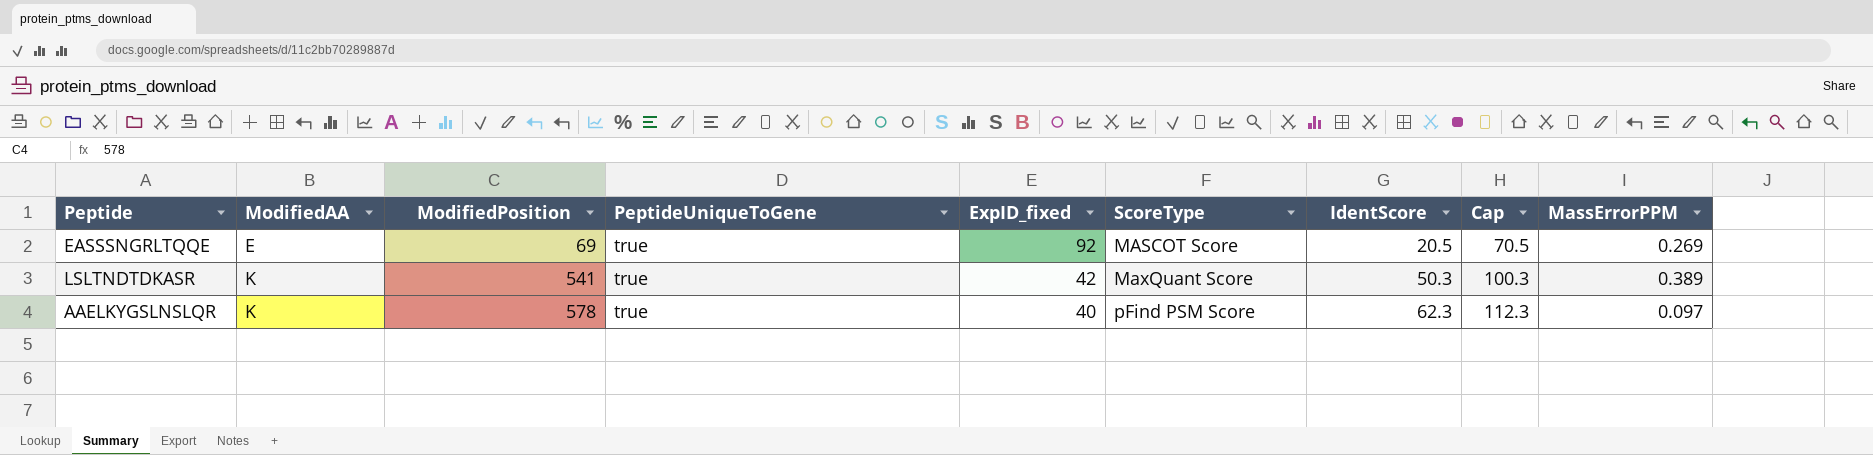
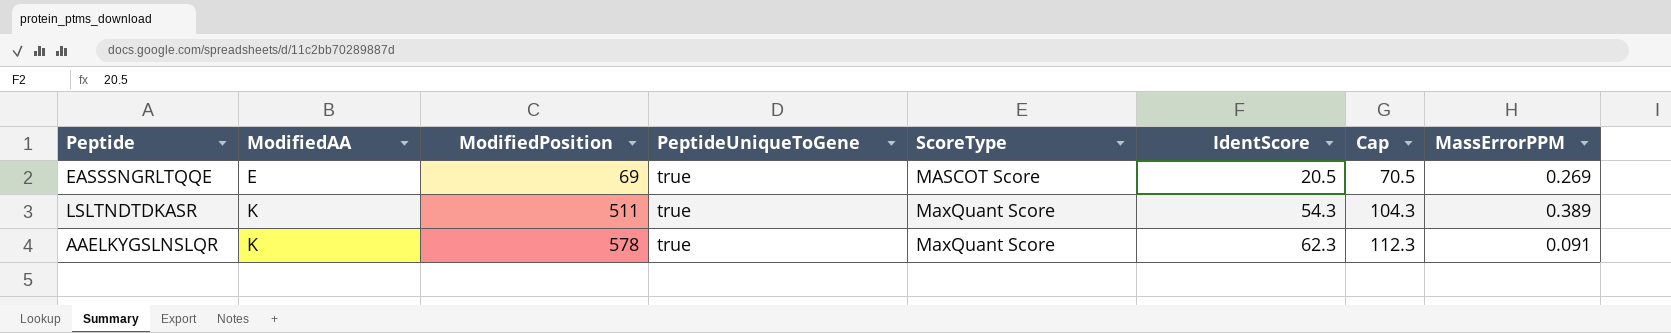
column ExpID_fixed | position: 5 -> none
LSLTNDTDKASR | ModifiedPosition: 541 -> 511
LSLTNDTDKASR | IdentScore: 50.3 -> 54.3
LSLTNDTDKASR | Cap: 100.3 -> 104.3
AAELKYGSLNSLQR | ScoreType: pFind PSM Score -> MaxQuant Score
AAELKYGSLNSLQR | MassErrorPPM: 0.097 -> 0.091

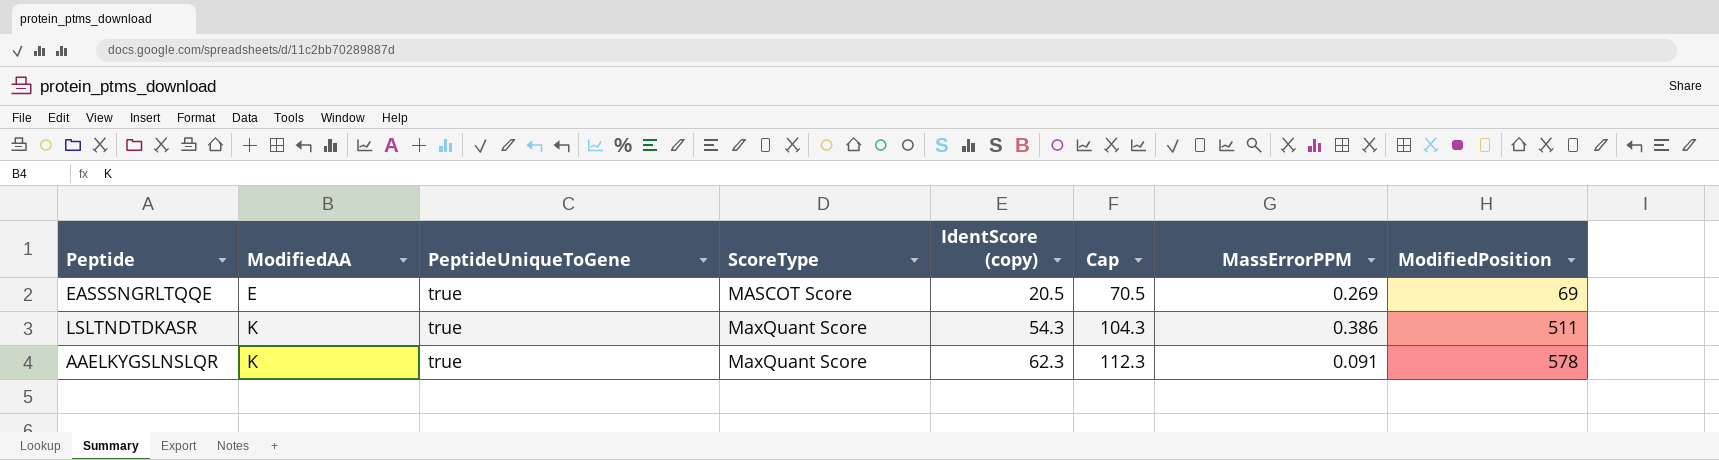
column name: IdentScore -> IdentScore (copy)
column ModifiedPosition | position: 3 -> 8
LSLTNDTDKASR | MassErrorPPM: 0.389 -> 0.386

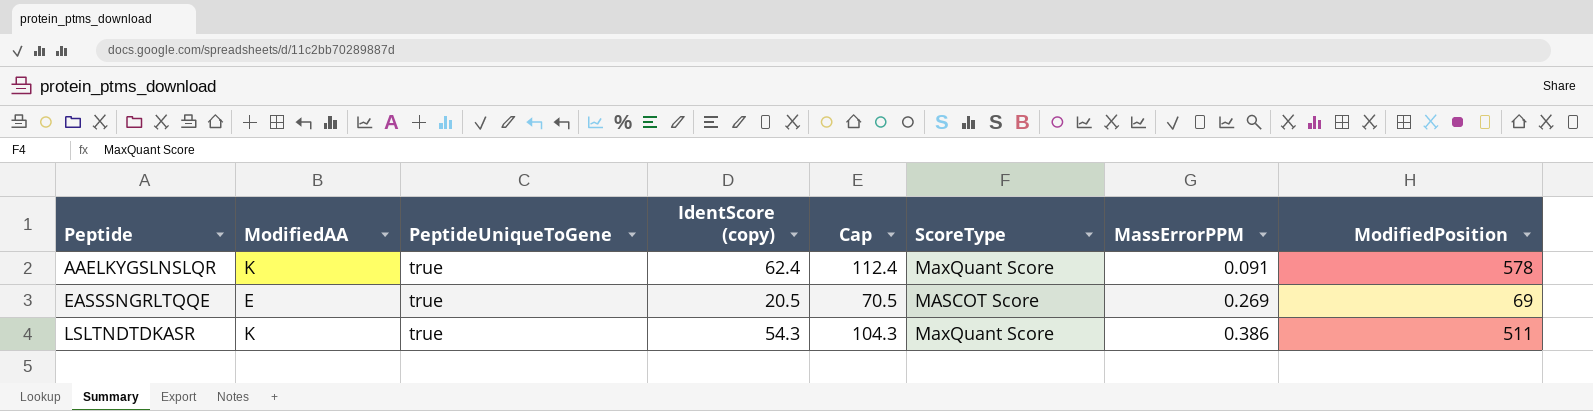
row order: ModifiedAA ascending -> Peptide ascending
column ScoreType | position: 4 -> 6
AAELKYGSLNSLQR | IdentScore (copy): 62.3 -> 62.4
AAELKYGSLNSLQR | Cap: 112.3 -> 112.4

